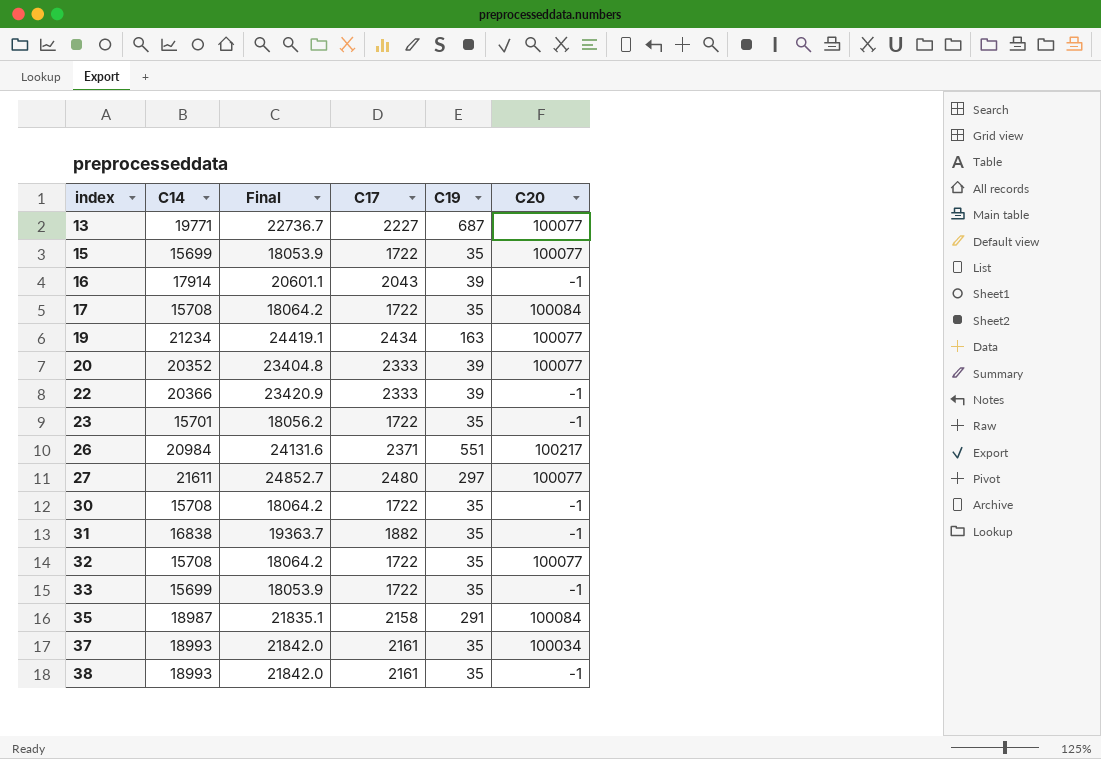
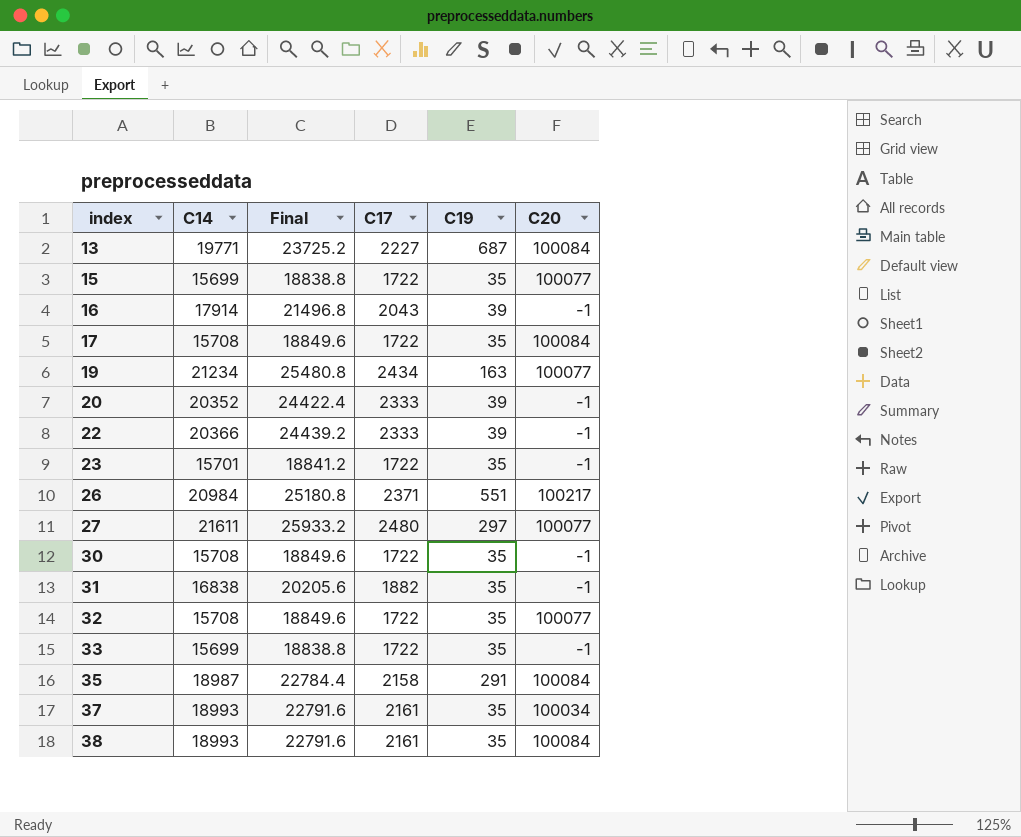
column Final | formula: [C14] * 1.15 -> [C14] * 1.2
13 | C20: 100077 -> 100084
20 | C20: 100077 -> -1
38 | C20: -1 -> 100084

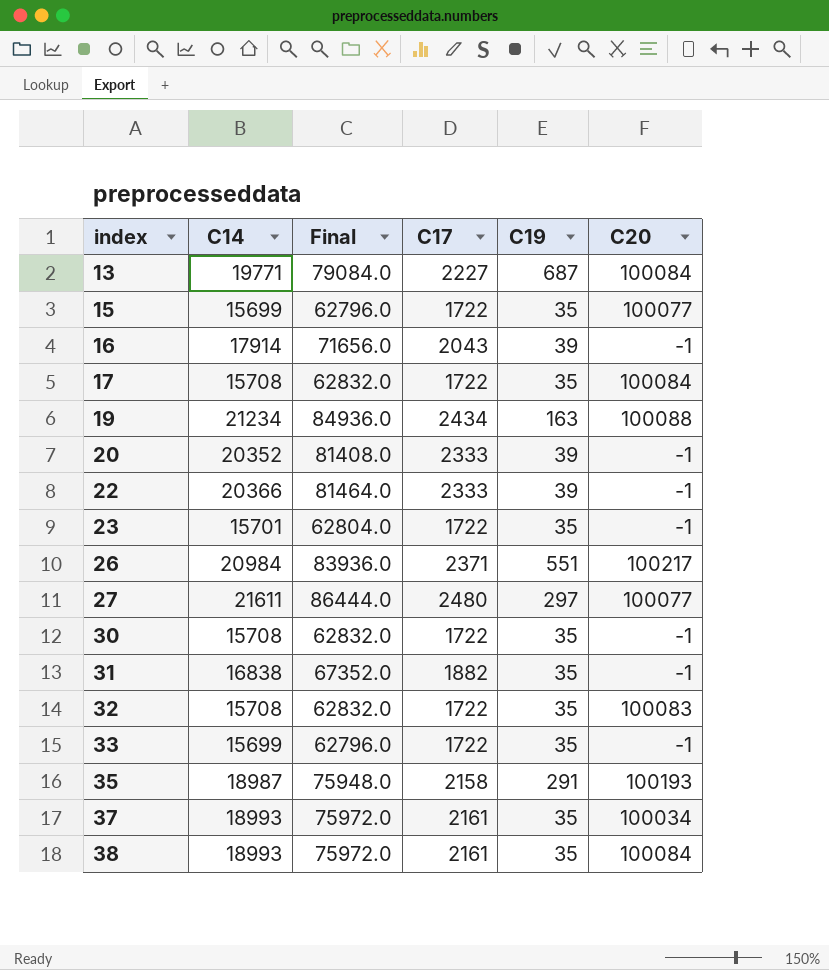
column Final | formula: [C14] * 1.2 -> [C14] * 4
19 | C20: 100077 -> 100088
32 | C20: 100077 -> 100083
35 | C20: 100084 -> 100193

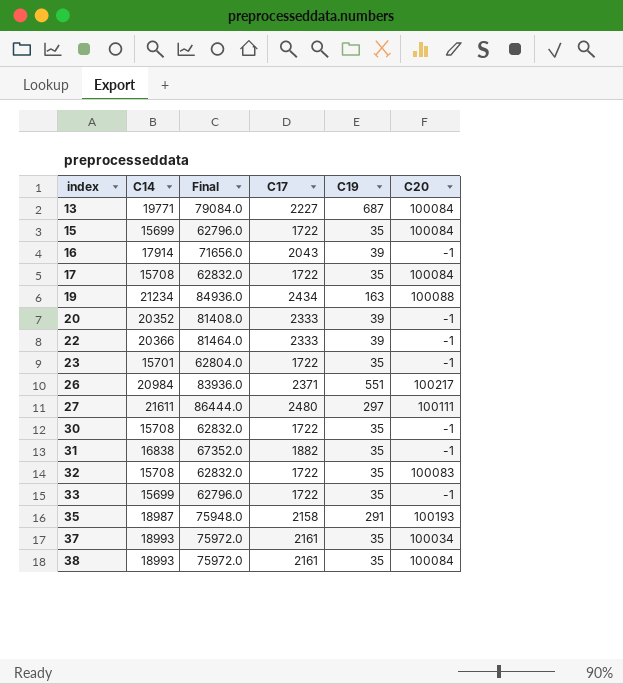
15 | C20: 100077 -> 100084
27 | C20: 100077 -> 100111

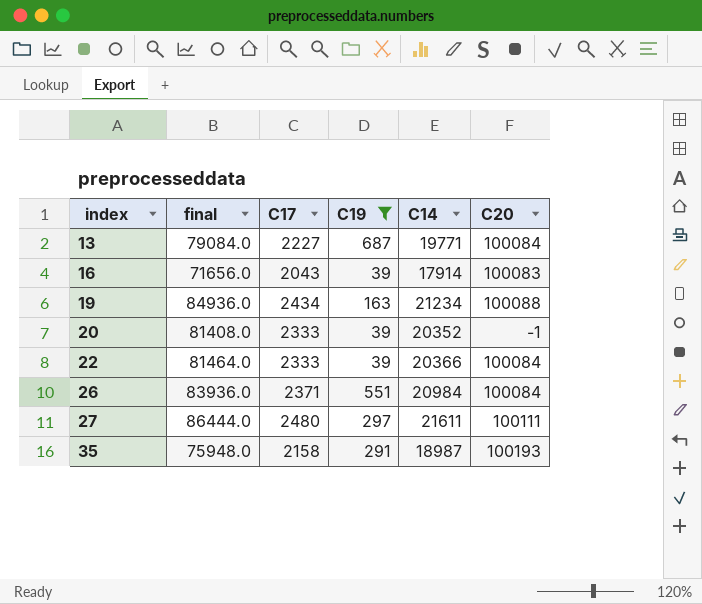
filter: none -> C19 != 35
column name: Final -> final
column C14 | position: 2 -> 5
16 | C20: -1 -> 100083
22 | C20: -1 -> 100084
26 | C20: 100217 -> 100084

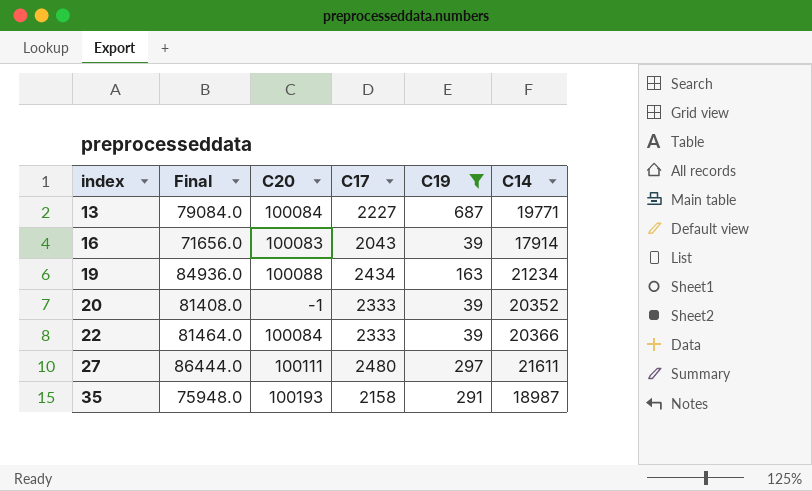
column name: final -> Final
column C20 | position: 6 -> 3
row 26: 83936.0 | 2371 | 551 | 20984 | 100084 -> none

